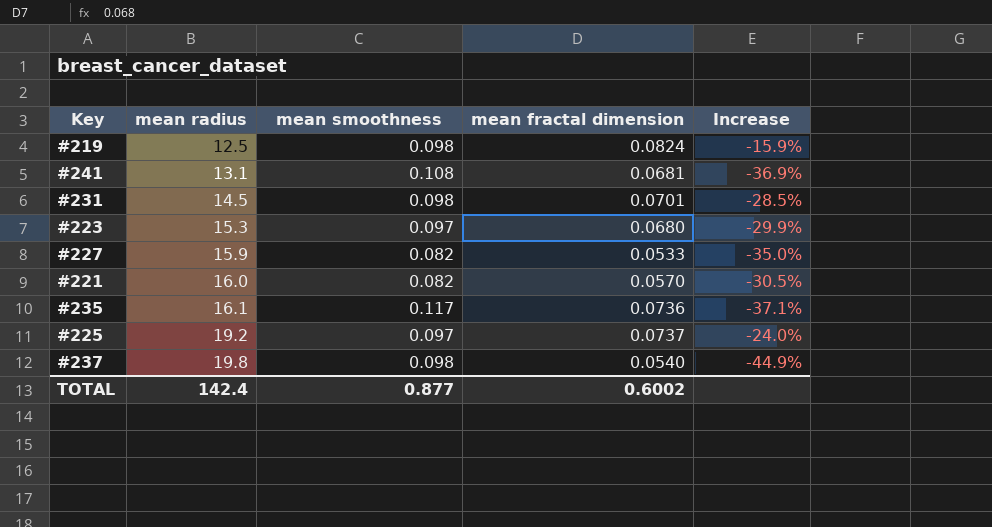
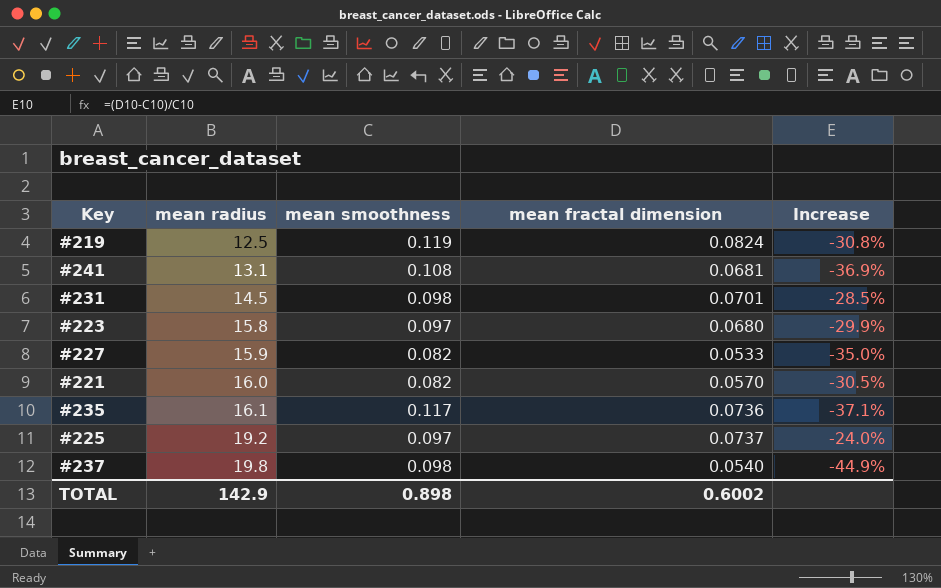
#219 | mean smoothness: 0.098 -> 0.119
#219 | Increase: -15.9% -> -30.8%
#223 | mean radius: 15.3 -> 15.8
TOTAL | mean radius: 142.4 -> 142.9
TOTAL | mean smoothness: 0.877 -> 0.898

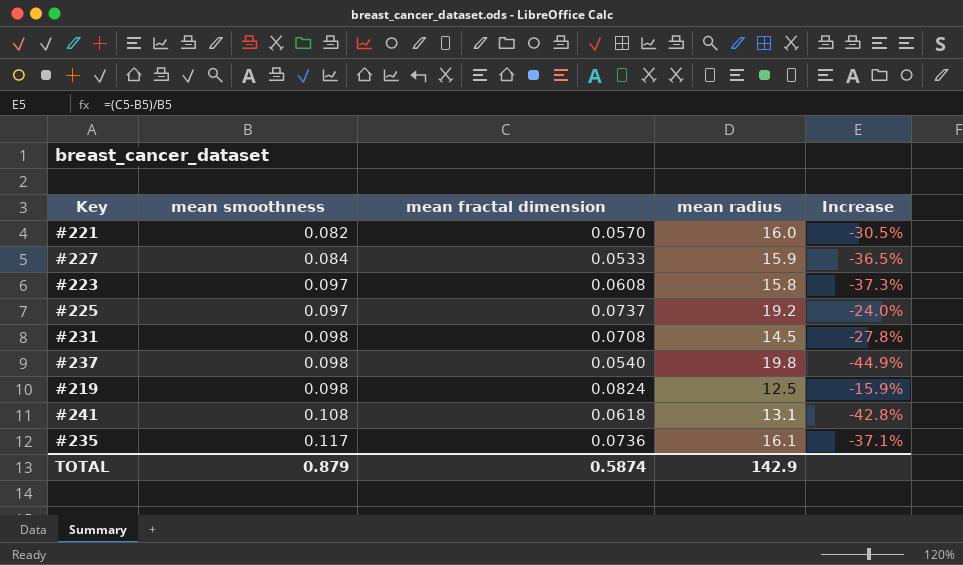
row order: mean radius ascending -> mean smoothness ascending
column mean radius | position: 2 -> 4
#227 | mean smoothness: 0.082 -> 0.084
#227 | Increase: -35.0% -> -36.5%
#223 | mean fractal dimension: 0.0680 -> 0.0608
#223 | Increase: -29.9% -> -37.3%
#231 | mean fractal dimension: 0.0701 -> 0.0708
#231 | Increase: -28.5% -> -27.8%
#219 | mean smoothness: 0.119 -> 0.098
#219 | Increase: -30.8% -> -15.9%
#241 | mean fractal dimension: 0.0681 -> 0.0618
#241 | Increase: -36.9% -> -42.8%
TOTAL | mean smoothness: 0.898 -> 0.879
TOTAL | mean fractal dimension: 0.6002 -> 0.5874

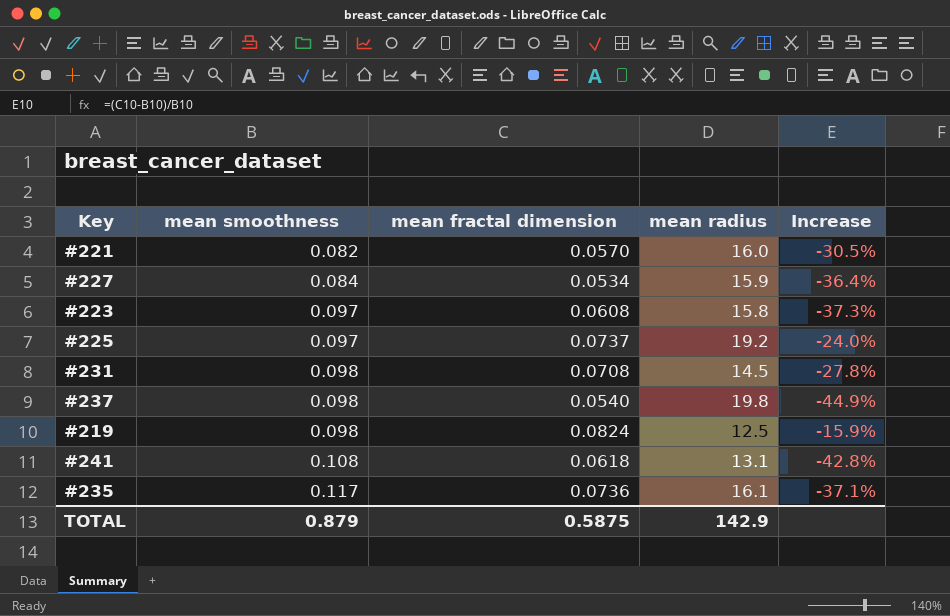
#227 | mean fractal dimension: 0.0533 -> 0.0534
#227 | Increase: -36.5% -> -36.4%
TOTAL | mean fractal dimension: 0.5874 -> 0.5875

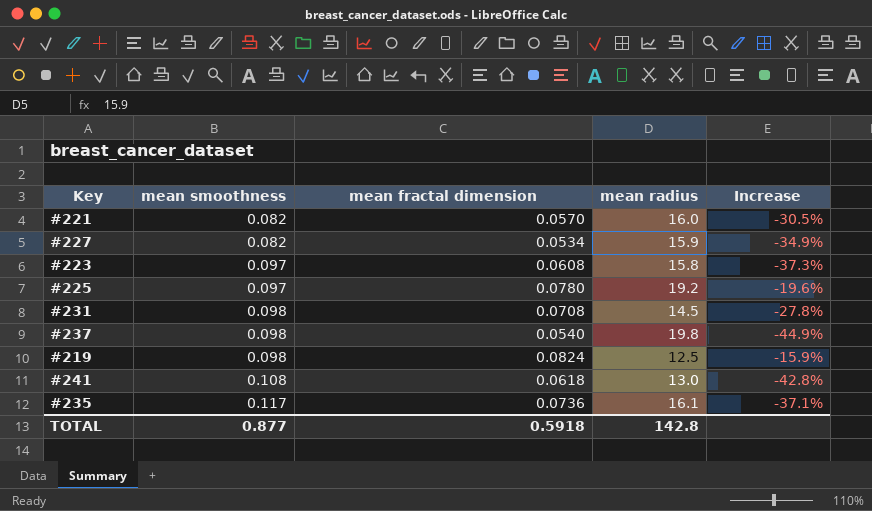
#227 | mean smoothness: 0.084 -> 0.082
#227 | Increase: -36.4% -> -34.9%
#225 | mean fractal dimension: 0.0737 -> 0.0780
#225 | Increase: -24.0% -> -19.6%
#241 | mean radius: 13.1 -> 13.0
TOTAL | mean smoothness: 0.879 -> 0.877
TOTAL | mean fractal dimension: 0.5875 -> 0.5918
TOTAL | mean radius: 142.9 -> 142.8

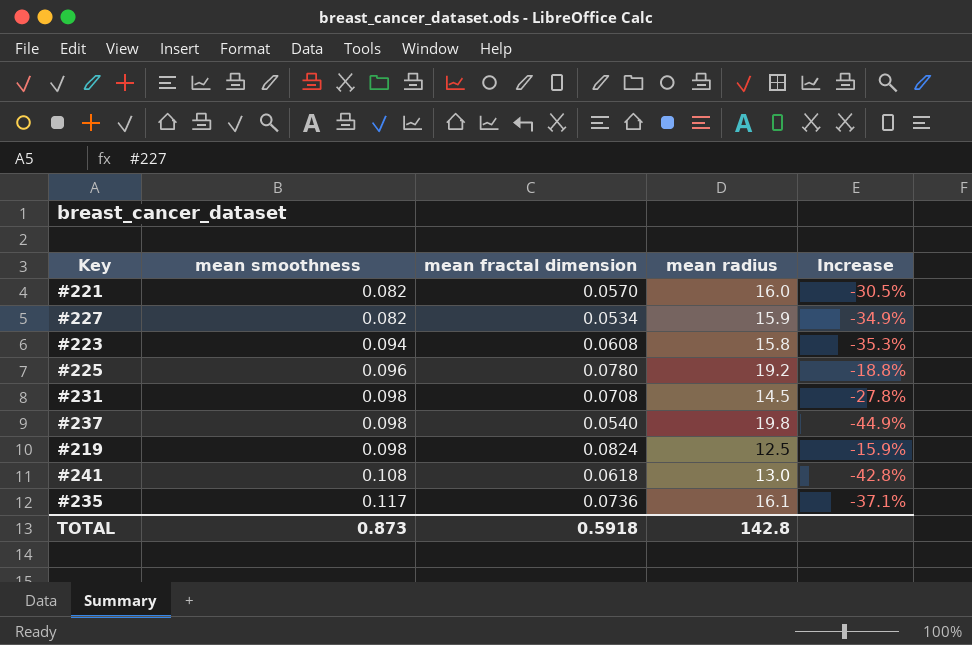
#223 | mean smoothness: 0.097 -> 0.094
#223 | Increase: -37.3% -> -35.3%
#225 | mean smoothness: 0.097 -> 0.096
#225 | Increase: -19.6% -> -18.8%
TOTAL | mean smoothness: 0.877 -> 0.873

